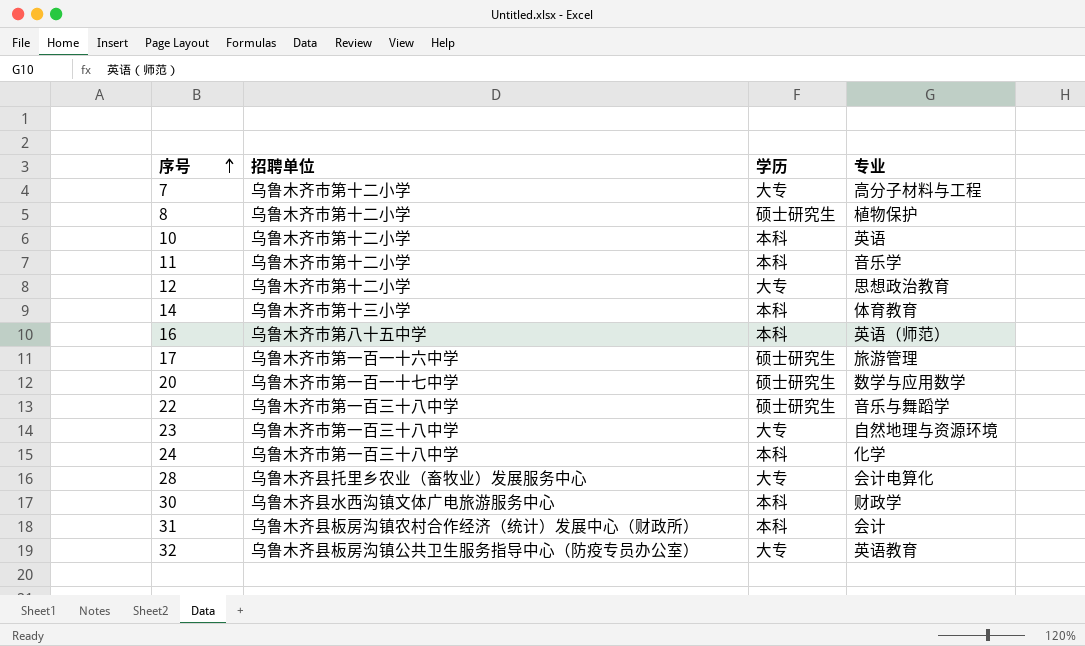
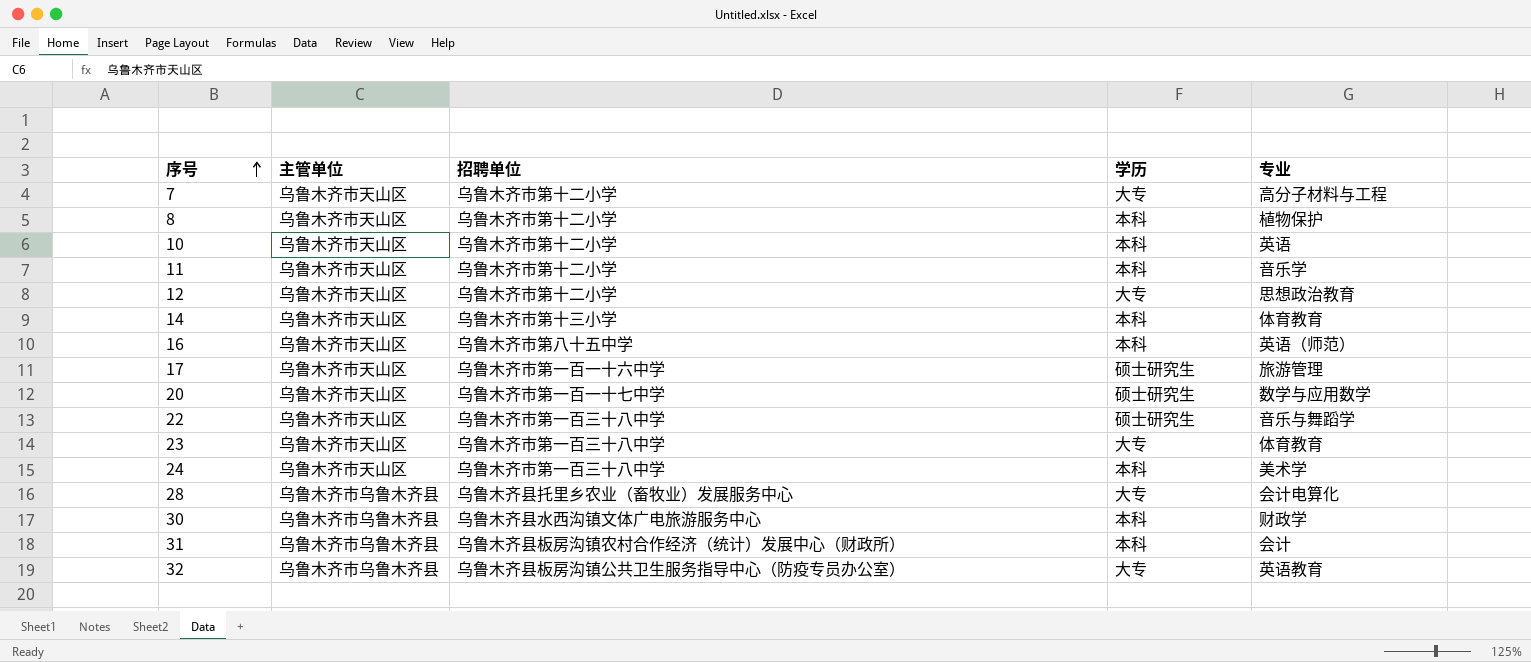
column 主管单位 | position: none -> 2
8 | 学历: 硕士研究生 -> 本科
23 | 专业: 自然地理与资源环境 -> 体育教育
24 | 专业: 化学 -> 美术学

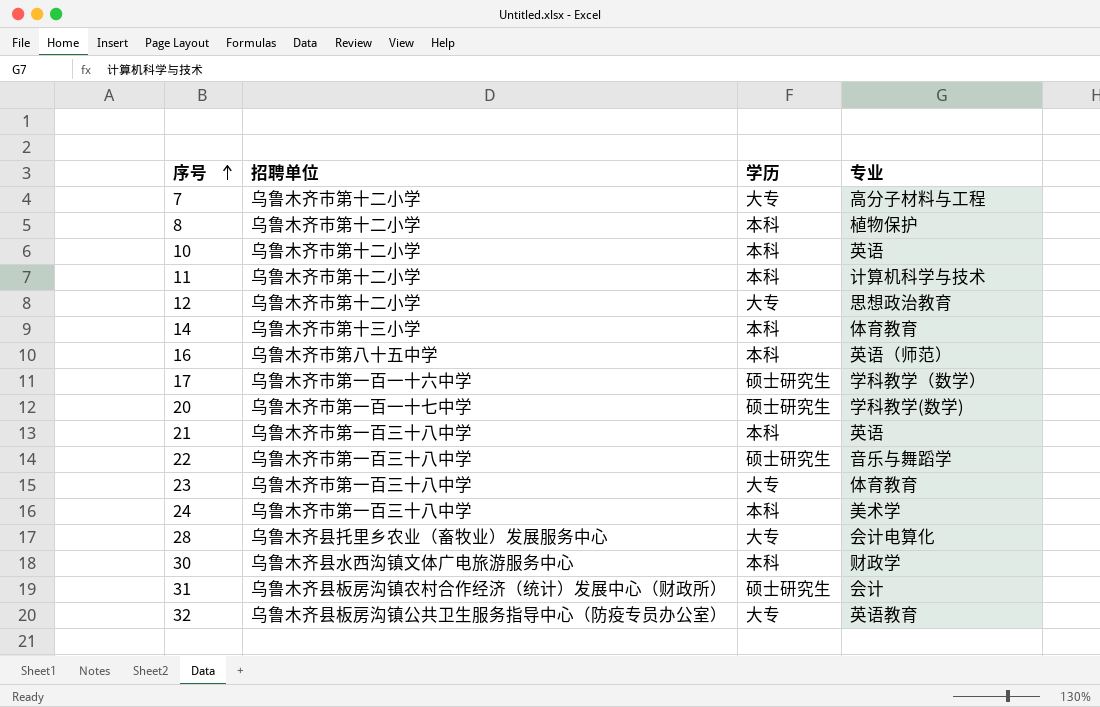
column 主管单位 | position: 2 -> none
11 | 专业: 音乐学 -> 计算机科学与技术
17 | 专业: 旅游管理 -> 学科教学（数学）
20 | 专业: 数学与应用数学 -> 学科教学(数学)
row 21: none -> 乌鲁木齐市第一百三十八中学 | 本科 | 英语
31 | 学历: 本科 -> 硕士研究生

